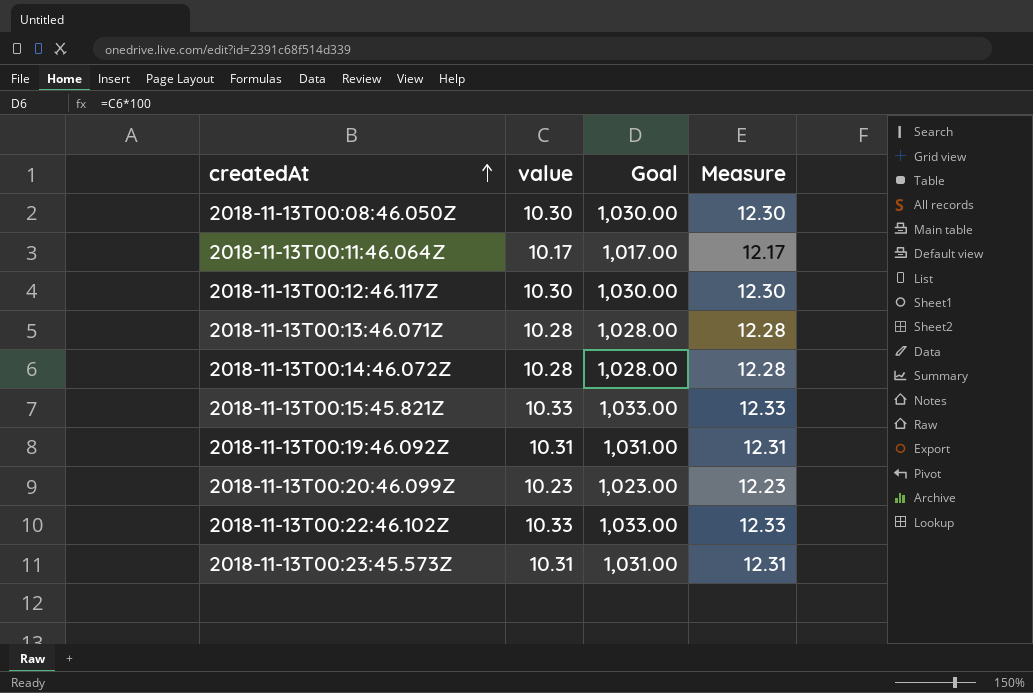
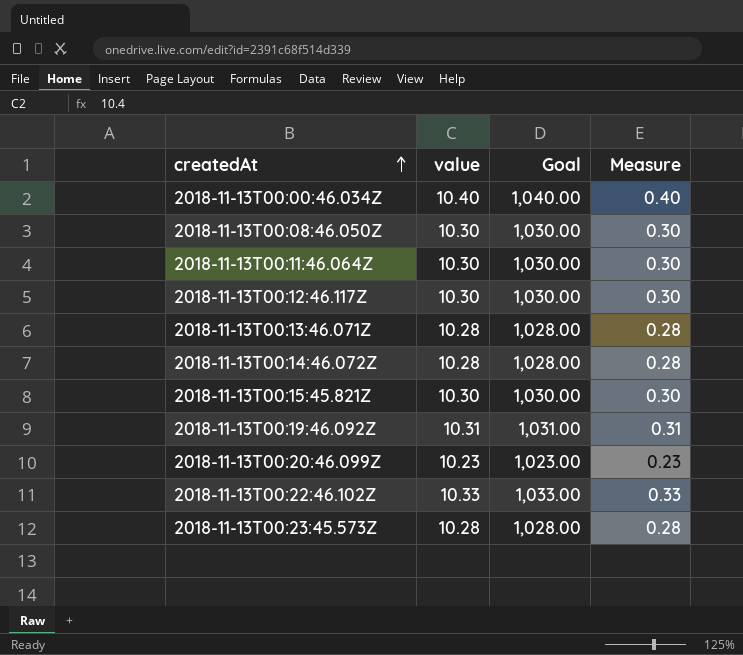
column Measure | formula: [value] + 2 -> [value] - 10
row 2018-11-13T00:00:46.034Z: none -> 10.40 | 1,040.00 | 0.40
2018-11-13T00:11:46.064Z | value: 10.17 -> 10.30
2018-11-13T00:11:46.064Z | Goal: 1,017.00 -> 1,030.00
2018-11-13T00:15:45.821Z | value: 10.33 -> 10.30
2018-11-13T00:15:45.821Z | Goal: 1,033.00 -> 1,030.00
2018-11-13T00:23:45.573Z | value: 10.31 -> 10.28
2018-11-13T00:23:45.573Z | Goal: 1,031.00 -> 1,028.00

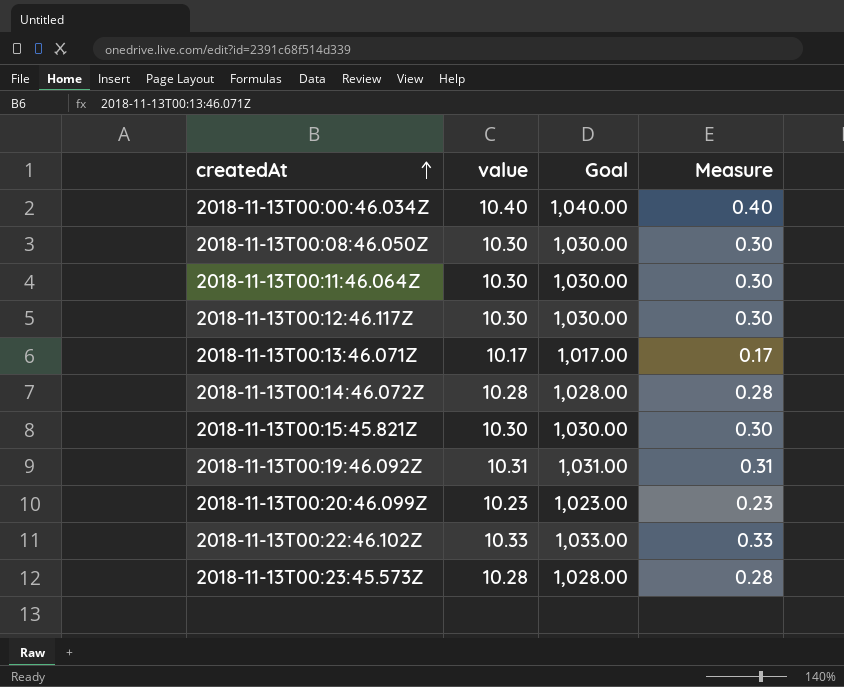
2018-11-13T00:13:46.071Z | value: 10.28 -> 10.17
2018-11-13T00:13:46.071Z | Goal: 1,028.00 -> 1,017.00
2018-11-13T00:13:46.071Z | Measure: 0.28 -> 0.17

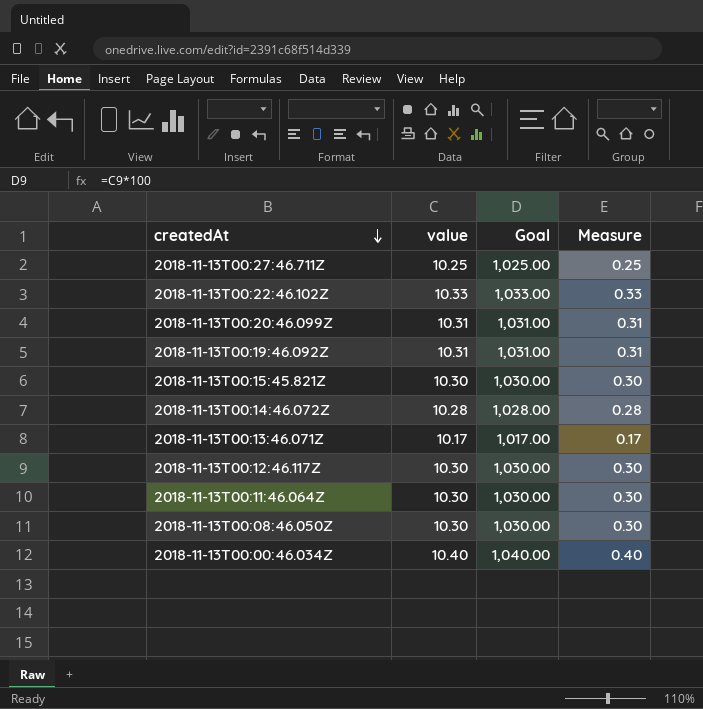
row order: createdAt ascending -> createdAt descending
row 2018-11-13T00:23:45.573Z: 10.28 | 1,028.00 | 0.28 -> none
row 2018-11-13T00:27:46.711Z: none -> 10.25 | 1,025.00 | 0.25
2018-11-13T00:20:46.099Z | value: 10.23 -> 10.31
2018-11-13T00:20:46.099Z | Goal: 1,023.00 -> 1,031.00
2018-11-13T00:20:46.099Z | Measure: 0.23 -> 0.31

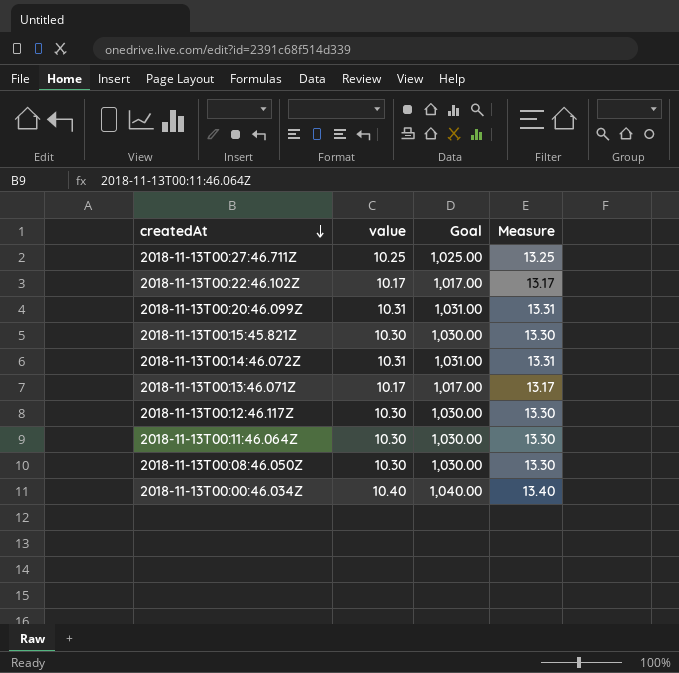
column Measure | formula: [value] - 10 -> [value] + 3
row 2018-11-13T00:19:46.092Z: 10.31 | 1,031.00 | 0.31 -> none
2018-11-13T00:22:46.102Z | value: 10.33 -> 10.17
2018-11-13T00:22:46.102Z | Goal: 1,033.00 -> 1,017.00
2018-11-13T00:14:46.072Z | value: 10.28 -> 10.31
2018-11-13T00:14:46.072Z | Goal: 1,028.00 -> 1,031.00

